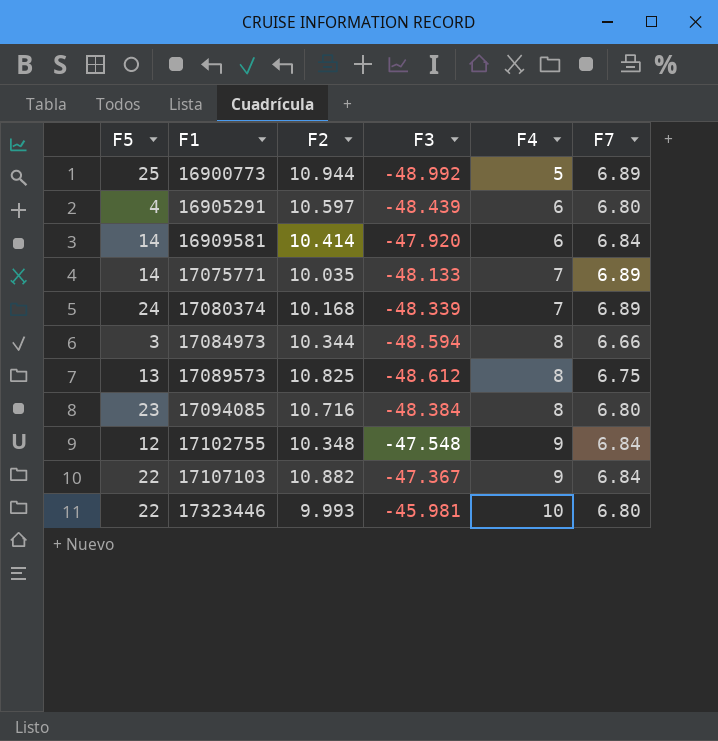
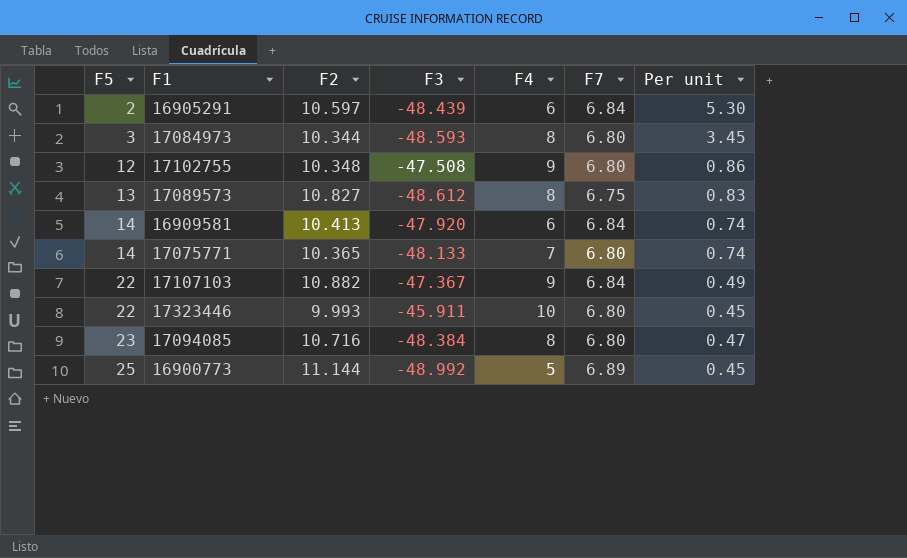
row order: F1 ascending -> F5 ascending
column Per unit | formula: none -> [F2] / [F5]
row 17080374: 24 | 10.168 | -48.339 | 7 | 6.89 -> none
16905291 | F5: 4 -> 2
16905291 | F7: 6.80 -> 6.84
17084973 | F3: -48.594 -> -48.593
17084973 | F7: 6.66 -> 6.80
17102755 | F3: -47.548 -> -47.508
17102755 | F7: 6.84 -> 6.80
17089573 | F2: 10.825 -> 10.827
16909581 | F2: 10.414 -> 10.413
17075771 | F2: 10.035 -> 10.365
17075771 | F7: 6.89 -> 6.80
17323446 | F3: -45.981 -> -45.911
16900773 | F2: 10.944 -> 11.144

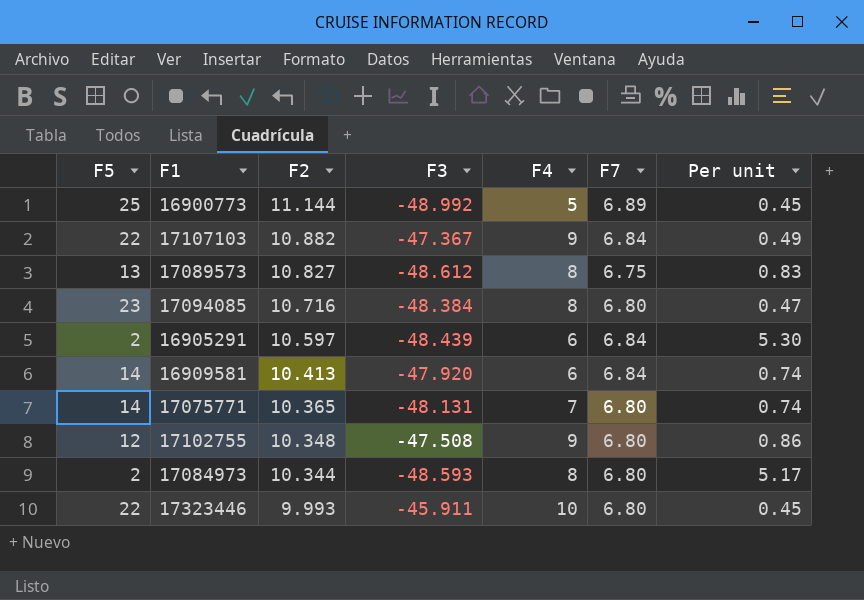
row order: F5 ascending -> F2 descending
17075771 | F3: -48.133 -> -48.131
17084973 | F5: 3 -> 2
17084973 | Per unit: 3.45 -> 5.17

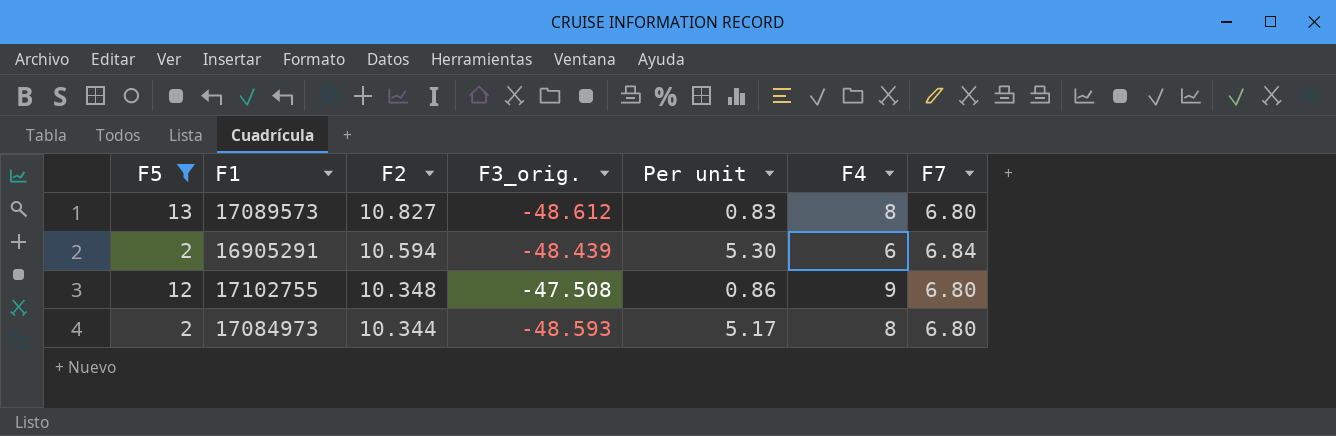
filter: none -> F5 <= 13
column name: F3 -> F3_orig.
column Per unit | position: 7 -> 5
17089573 | F7: 6.75 -> 6.80
16905291 | F2: 10.597 -> 10.594

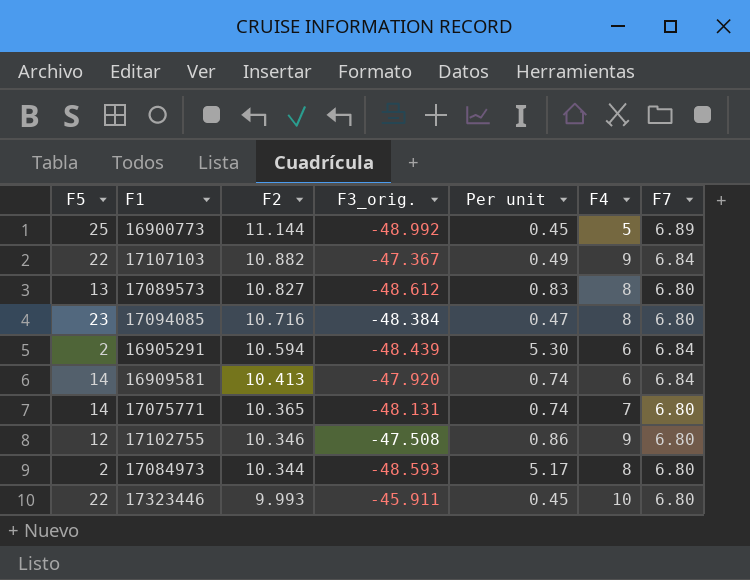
filter: F5 <= 13 -> none
17102755 | F2: 10.348 -> 10.346

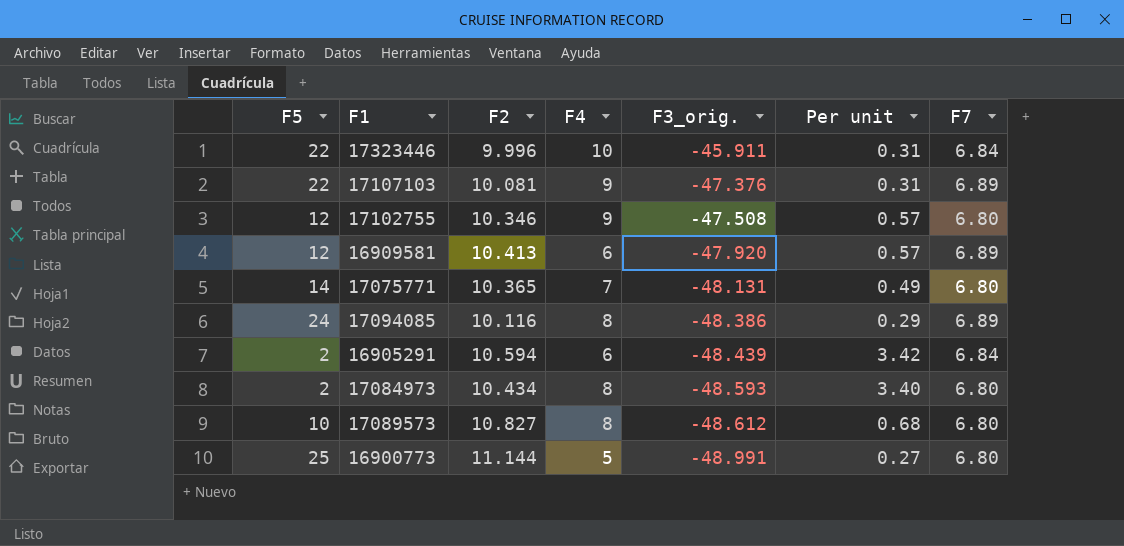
row order: F2 descending -> F3_orig. descending
column F4 | position: 6 -> 4
column Per unit | formula: [F2] / [F5] -> [F7] / [F5]
17323446 | F2: 9.993 -> 9.996
17323446 | F7: 6.80 -> 6.84
17107103 | F2: 10.882 -> 10.081
17107103 | F3_orig.: -47.367 -> -47.376
17107103 | F7: 6.84 -> 6.89
16909581 | F5: 14 -> 12
16909581 | F7: 6.84 -> 6.89
17094085 | F5: 23 -> 24
17094085 | F2: 10.716 -> 10.116
17094085 | F3_orig.: -48.384 -> -48.386
17094085 | F7: 6.80 -> 6.89
17084973 | F2: 10.344 -> 10.434
17089573 | F5: 13 -> 10
16900773 | F3_orig.: -48.992 -> -48.991
16900773 | F7: 6.89 -> 6.80

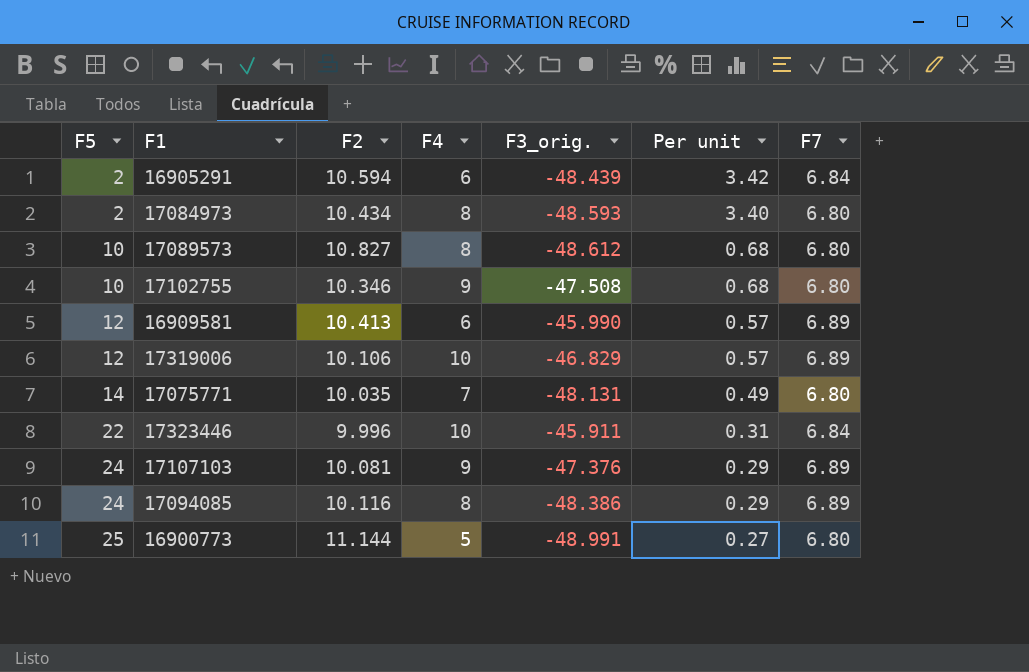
row order: F3_orig. descending -> F5 ascending
17102755 | F5: 12 -> 10
17102755 | Per unit: 0.57 -> 0.68
16909581 | F3_orig.: -47.920 -> -45.990
row 17319006: none -> 12 | 10.106 | 10 | -46.829 | 0.57 | 6.89
17075771 | F2: 10.365 -> 10.035
17107103 | F5: 22 -> 24
17107103 | Per unit: 0.31 -> 0.29

